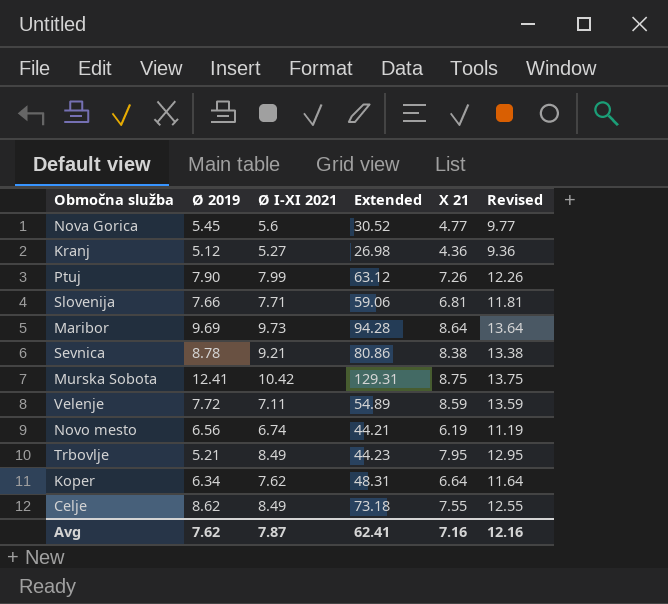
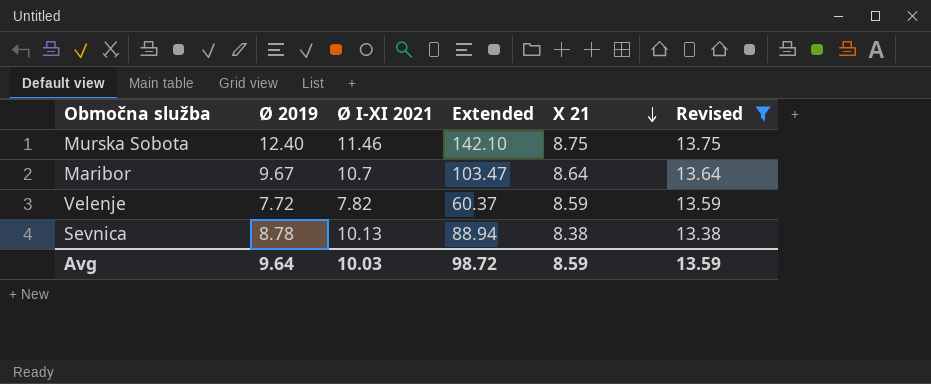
filter: none -> Revised >= 13.38
row order: none -> X 21 descending
Murska Sobota | Ø 2019: 12.41 -> 12.40
Murska Sobota | Ø I-XI 2021: 10.42 -> 11.46
Murska Sobota | Extended: 129.31 -> 142.10
Maribor | Ø 2019: 9.69 -> 9.67
Maribor | Ø I-XI 2021: 9.73 -> 10.7
Maribor | Extended: 94.28 -> 103.47
Velenje | Ø I-XI 2021: 7.11 -> 7.82
Velenje | Extended: 54.89 -> 60.37
Sevnica | Ø I-XI 2021: 9.21 -> 10.13
Sevnica | Extended: 80.86 -> 88.94
Avg | Ø 2019: 7.62 -> 9.64
Avg | Ø I-XI 2021: 7.87 -> 10.03
Avg | Extended: 62.41 -> 98.72
Avg | X 21: 7.16 -> 8.59
Avg | Revised: 12.16 -> 13.59

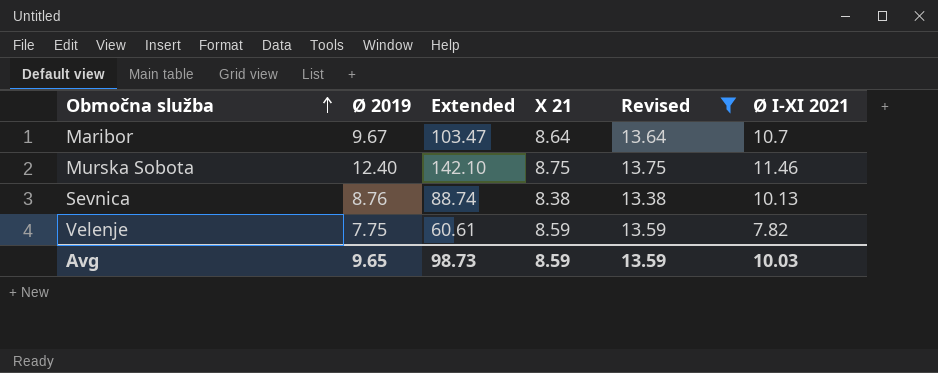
row order: X 21 descending -> Območna služba ascending
column Ø I-XI 2021 | position: 3 -> 6
Sevnica | Ø 2019: 8.78 -> 8.76
Sevnica | Extended: 88.94 -> 88.74
Velenje | Ø 2019: 7.72 -> 7.75
Velenje | Extended: 60.37 -> 60.61
Avg | Ø 2019: 9.64 -> 9.65
Avg | Extended: 98.72 -> 98.73

